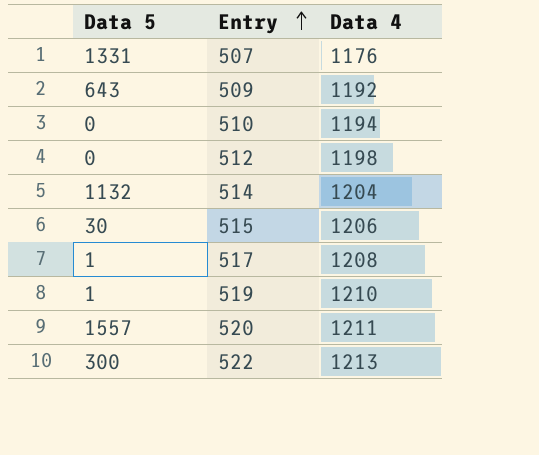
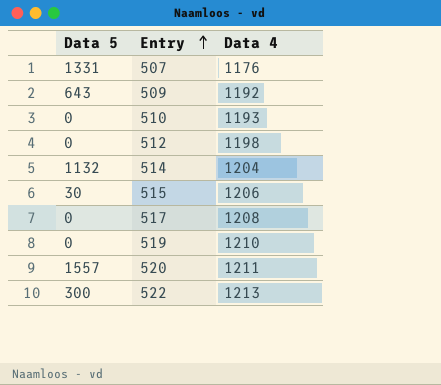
510 | Data 4: 1194 -> 1193
517 | Data 5: 1 -> 0
519 | Data 5: 1 -> 0

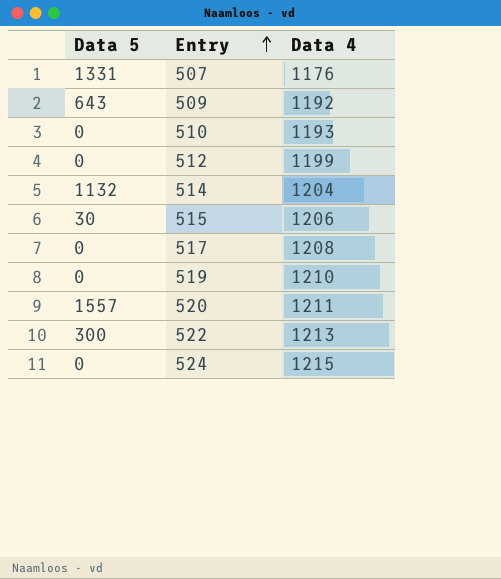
512 | Data 4: 1198 -> 1199
row 524: none -> 0 | 1215

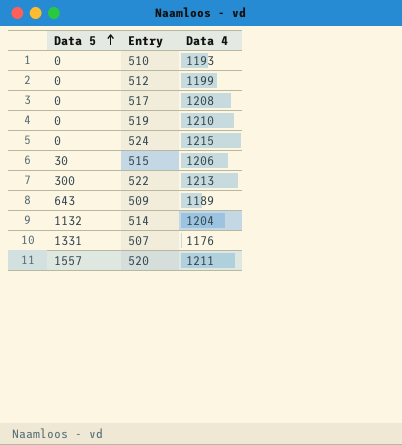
row order: Entry ascending -> Data 5 ascending
509 | Data 4: 1192 -> 1189

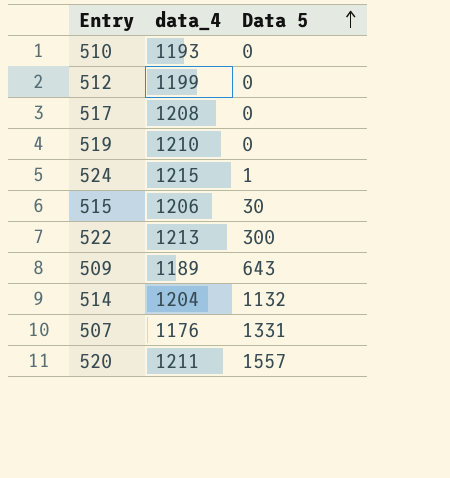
column name: Data 4 -> data_4
column Data 5 | position: 1 -> 3
524 | Data 5: 0 -> 1

